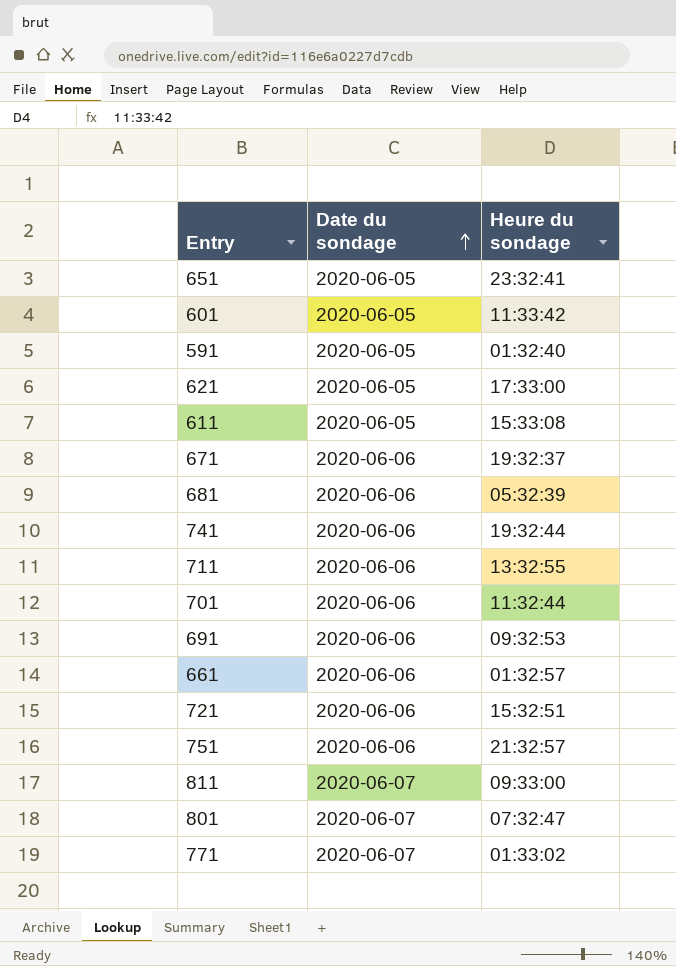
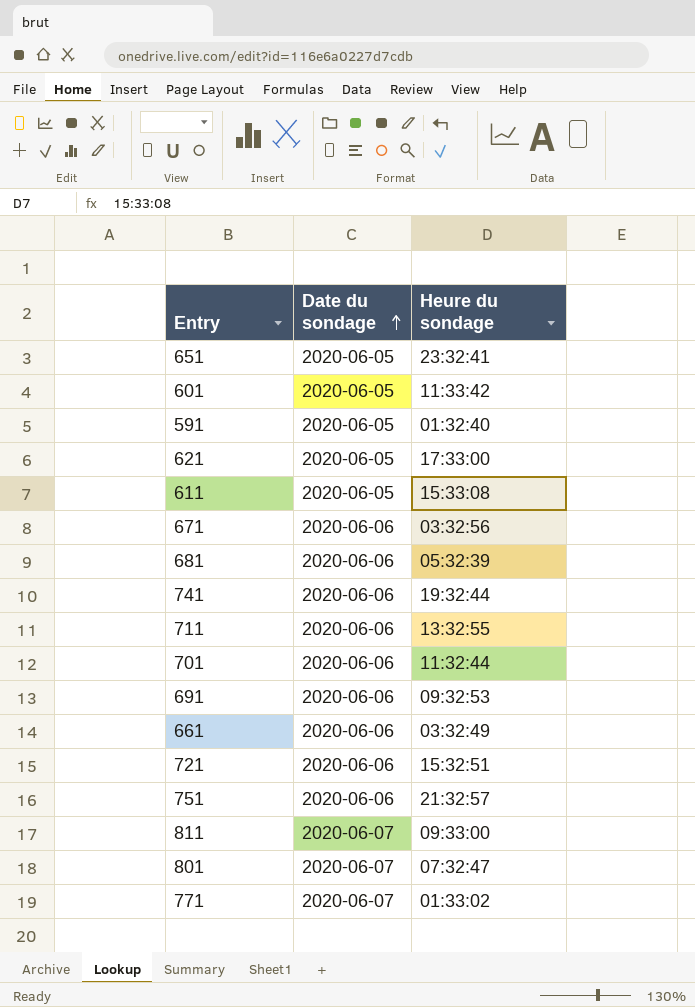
671 | Heure du sondage: 19:32:37 -> 03:32:56
661 | Heure du sondage: 01:32:57 -> 03:32:49

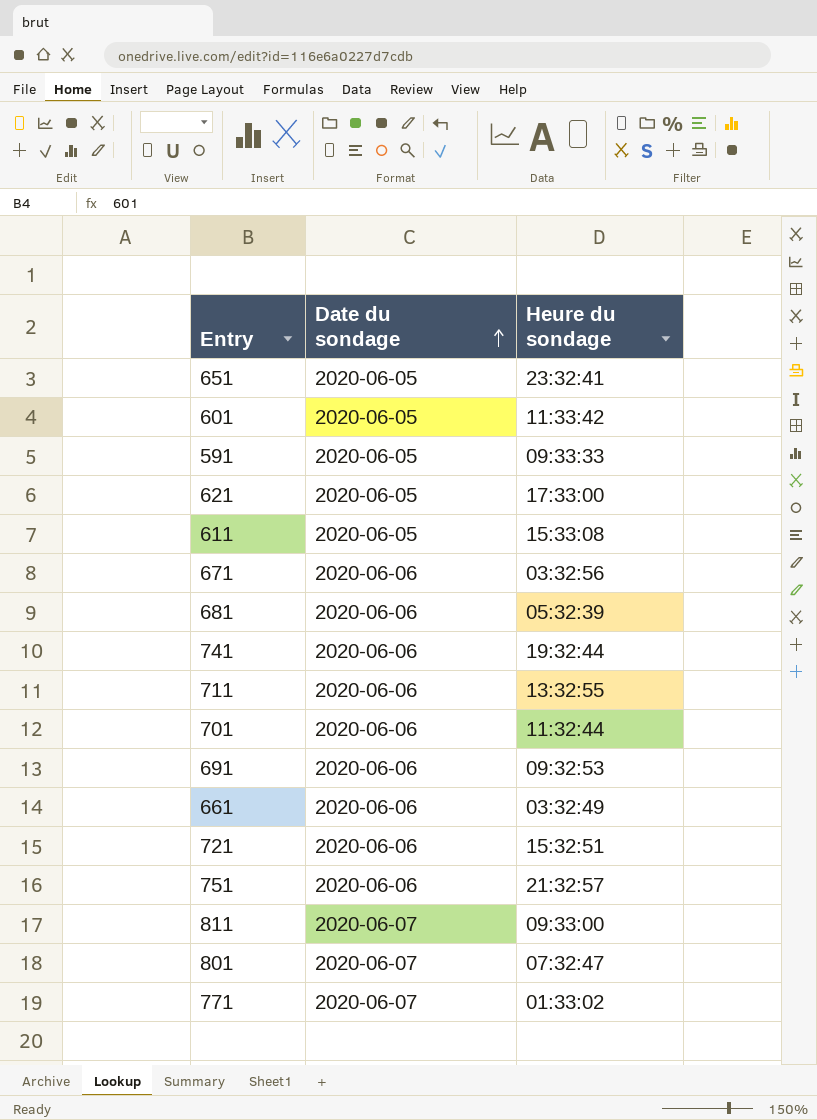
591 | Heure du sondage: 01:32:40 -> 09:33:33

